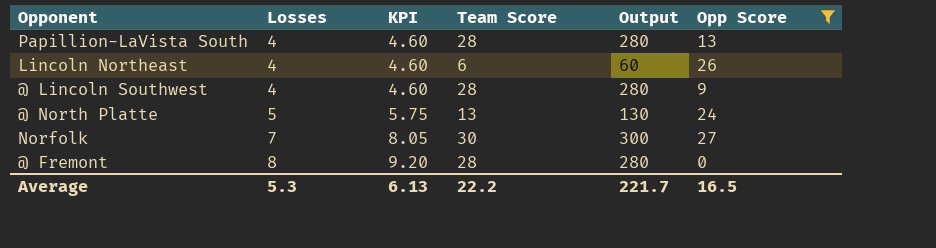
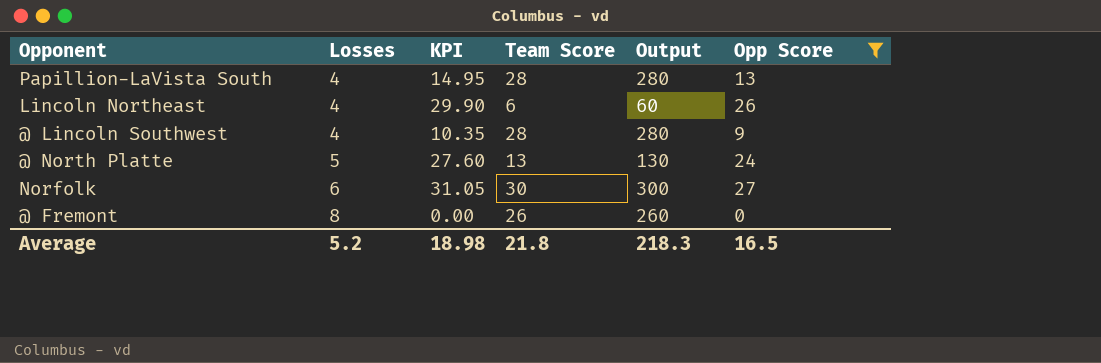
column KPI | formula: [Losses] * 1.15 -> [Opp Score] * 1.15
Norfolk | Losses: 7 -> 6
@ Fremont | Team Score: 28 -> 26
@ Fremont | Output: 280 -> 260
Average | Losses: 5.3 -> 5.2
Average | KPI: 6.13 -> 18.98
Average | Team Score: 22.2 -> 21.8
Average | Output: 221.7 -> 218.3

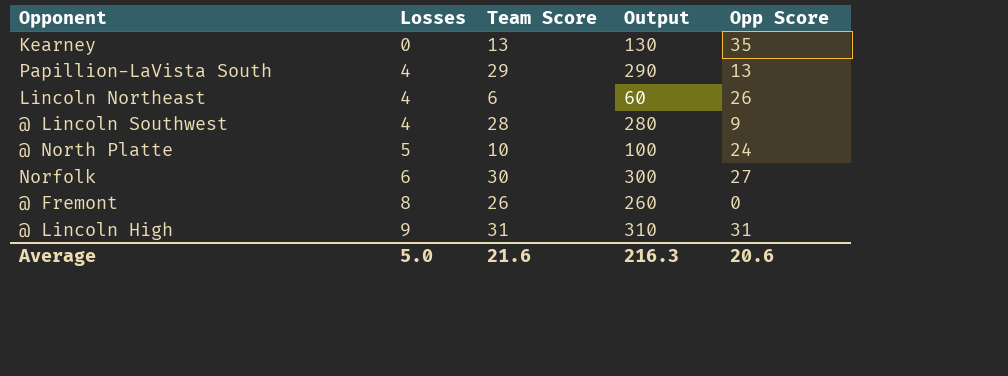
filter: Opp Score <= 27 -> none
column KPI | formula: [Opp Score] * 1.15 -> none
Papillion-LaVista South | Team Score: 28 -> 29
Papillion-LaVista South | Output: 280 -> 290
@ North Platte | Team Score: 13 -> 10
@ North Platte | Output: 130 -> 100
Average | Losses: 5.2 -> 5.0
Average | Team Score: 21.8 -> 21.6
Average | Output: 218.3 -> 216.3
Average | Opp Score: 16.5 -> 20.6

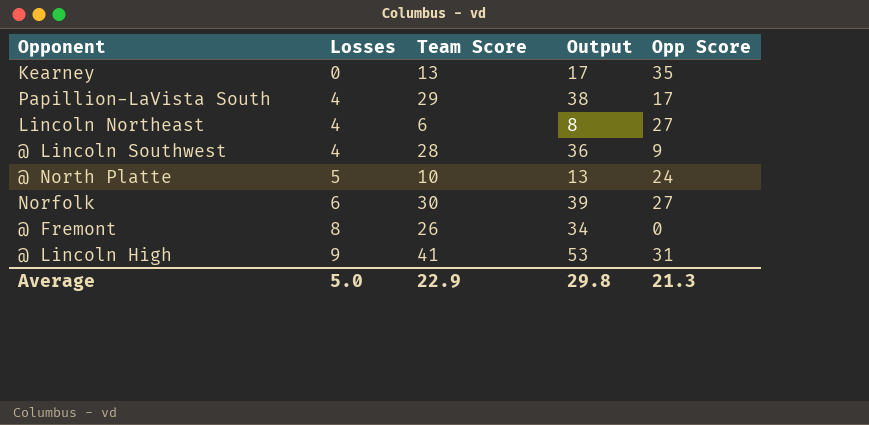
column Output | formula: [Team Score] * 10 -> [Team Score] * 1.3
Papillion-LaVista South | Opp Score: 13 -> 17
Lincoln Northeast | Opp Score: 26 -> 27
@ Lincoln High | Team Score: 31 -> 41
Average | Team Score: 21.6 -> 22.9
Average | Output: 216.3 -> 29.8
Average | Opp Score: 20.6 -> 21.3

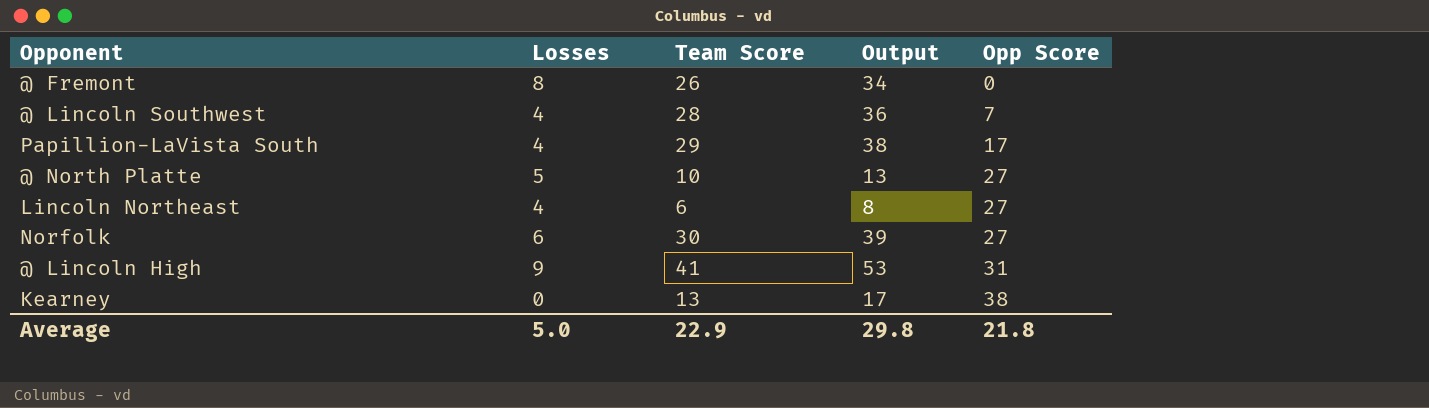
row order: Losses ascending -> Opp Score ascending
@ Lincoln Southwest | Opp Score: 9 -> 7
@ North Platte | Opp Score: 24 -> 27
Kearney | Opp Score: 35 -> 38
Average | Opp Score: 21.3 -> 21.8

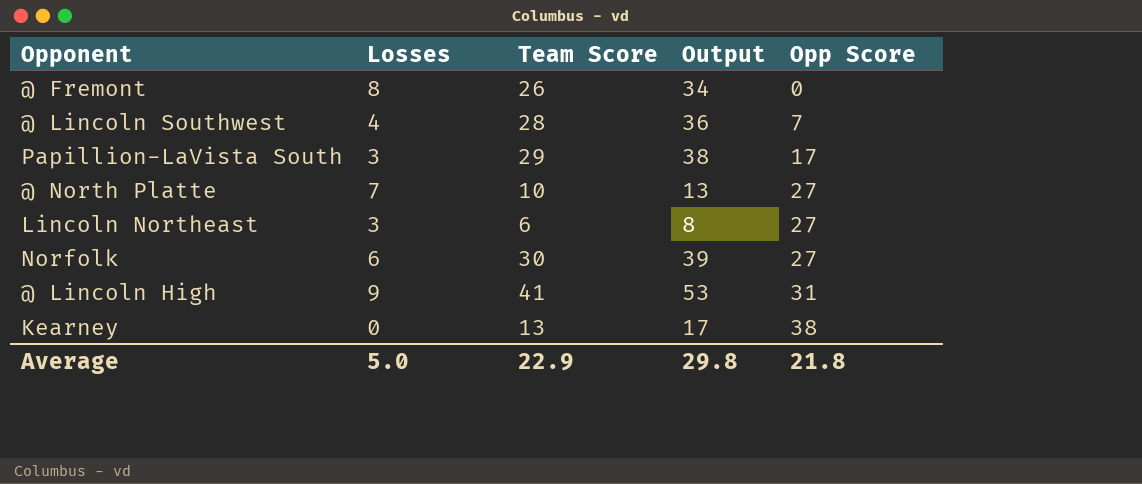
Papillion-LaVista South | Losses: 4 -> 3
@ North Platte | Losses: 5 -> 7
Lincoln Northeast | Losses: 4 -> 3

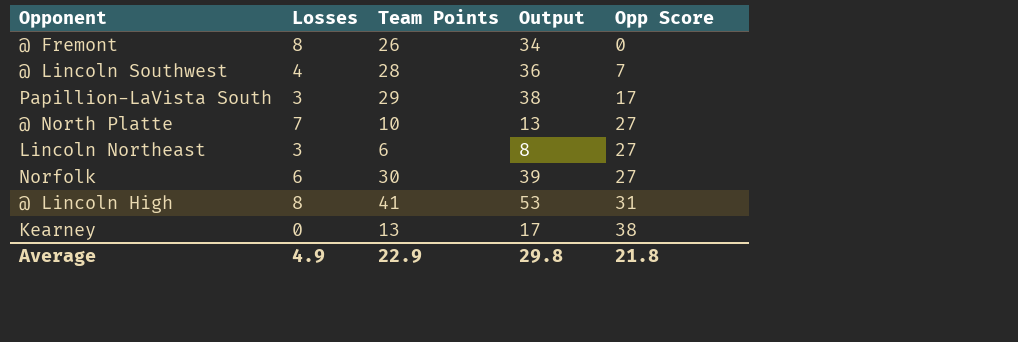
column name: Team Score -> Team Points
@ Lincoln High | Losses: 9 -> 8
Average | Losses: 5.0 -> 4.9

